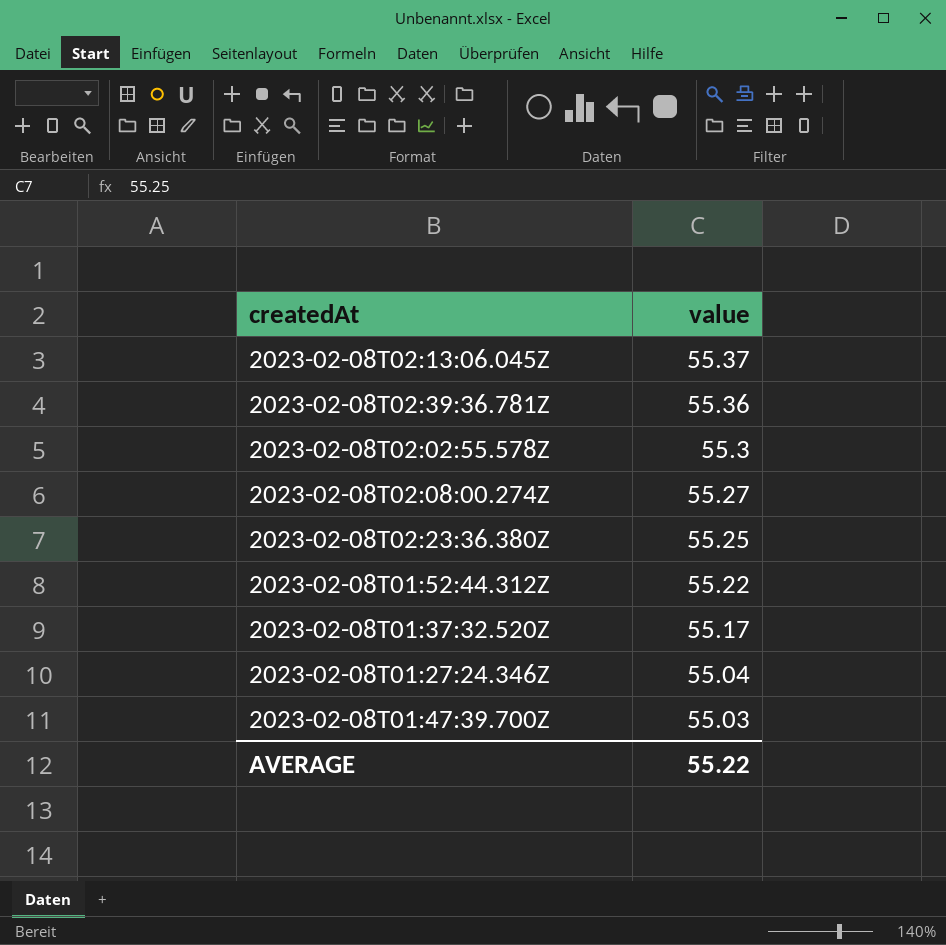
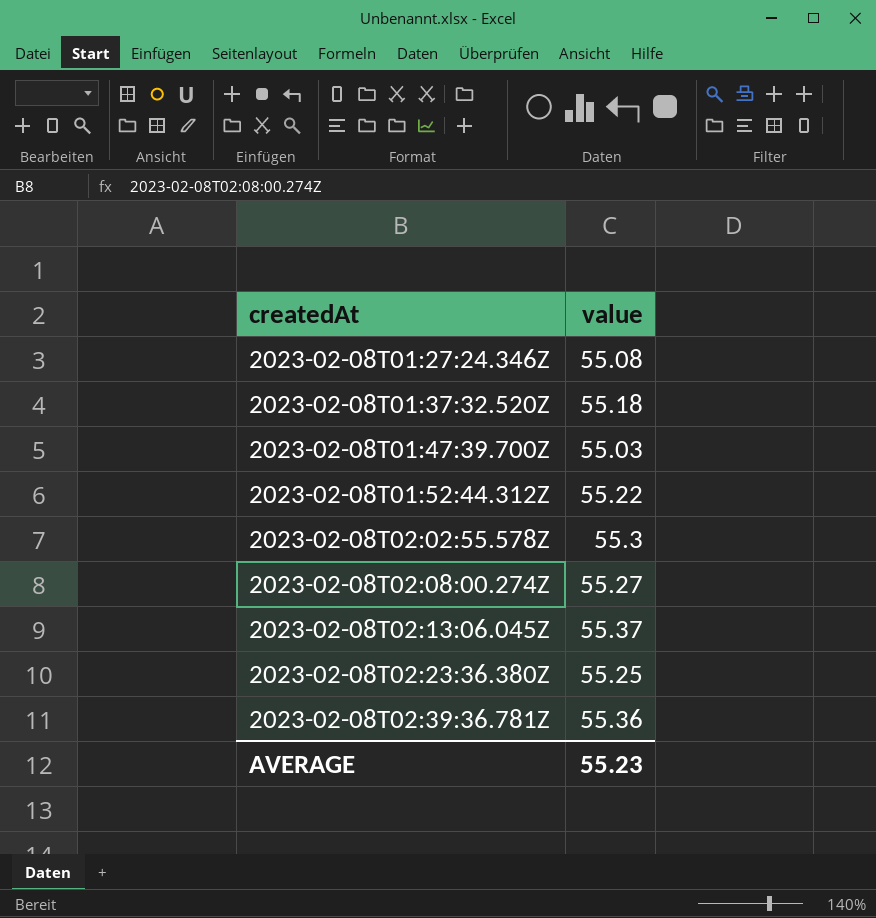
row order: value descending -> createdAt ascending
2023-02-08T01:27:24.346Z | value: 55.04 -> 55.08
2023-02-08T01:37:32.520Z | value: 55.17 -> 55.18
AVERAGE | value: 55.22 -> 55.23

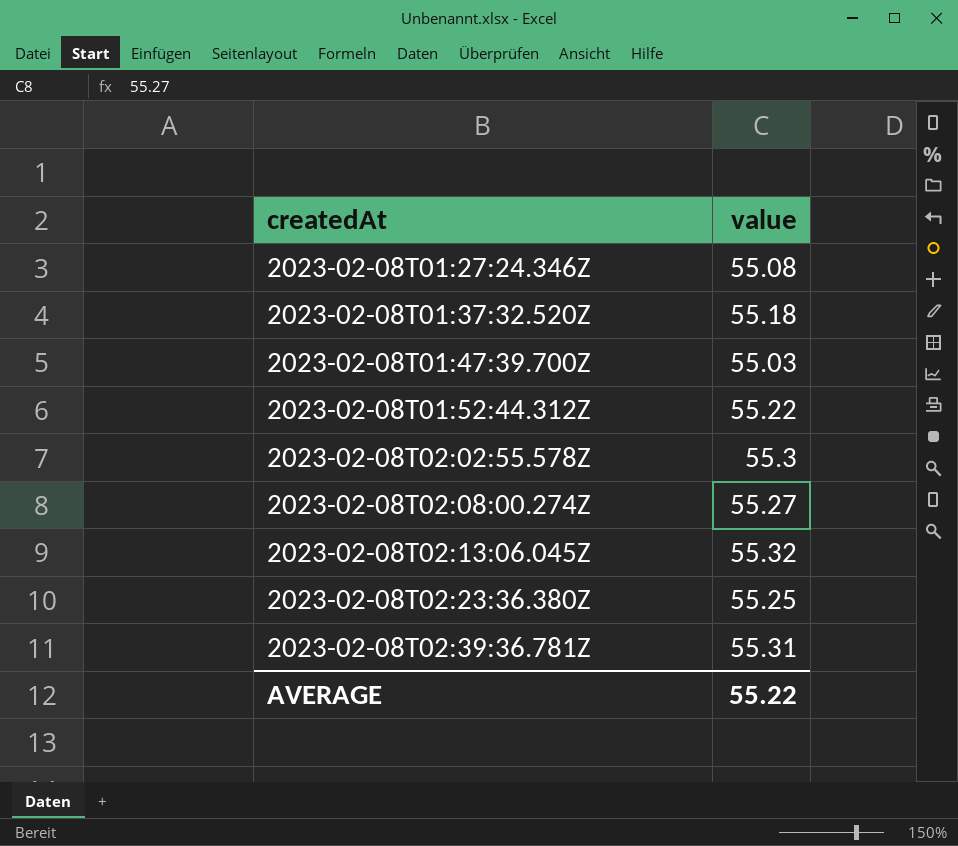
2023-02-08T02:13:06.045Z | value: 55.37 -> 55.32
2023-02-08T02:39:36.781Z | value: 55.36 -> 55.31
AVERAGE | value: 55.23 -> 55.22

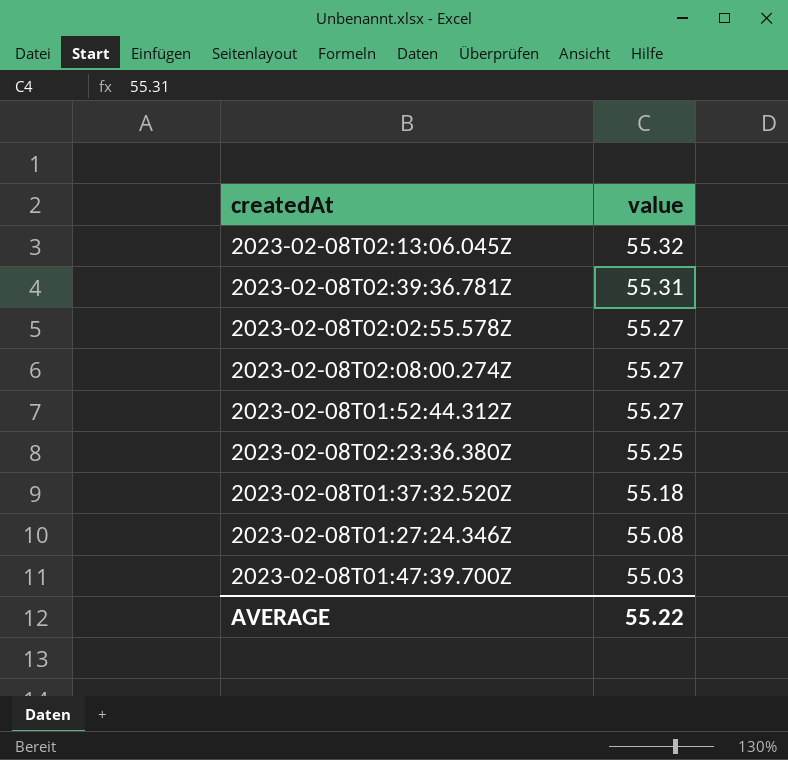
row order: createdAt ascending -> value descending
2023-02-08T02:02:55.578Z | value: 55.3 -> 55.27
2023-02-08T01:52:44.312Z | value: 55.22 -> 55.27

